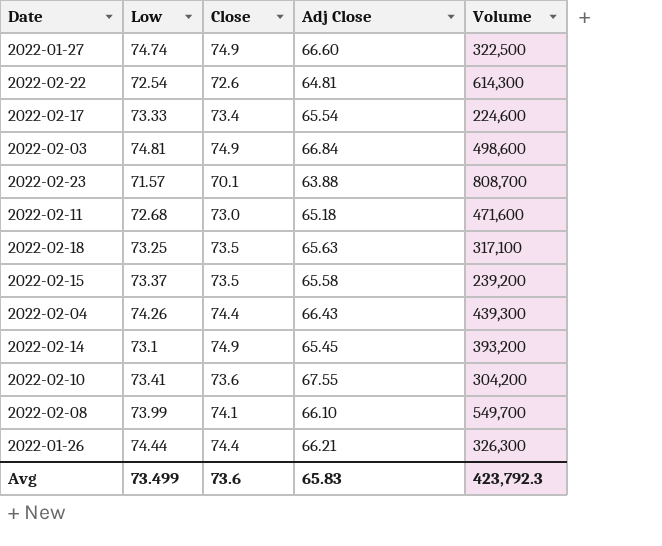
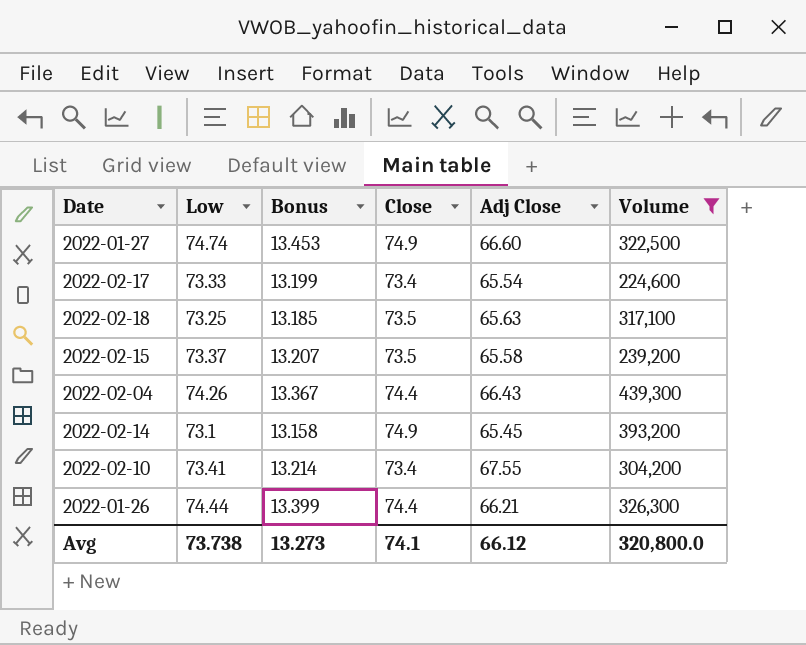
filter: none -> Volume <= 439,300
column Bonus | formula: none -> [Low] * 0.18
2022-02-10 | Close: 73.6 -> 73.4
Avg | Low: 73.499 -> 73.738
Avg | Close: 73.6 -> 74.1
Avg | Adj Close: 65.83 -> 66.12
Avg | Volume: 423,792.3 -> 320,800.0

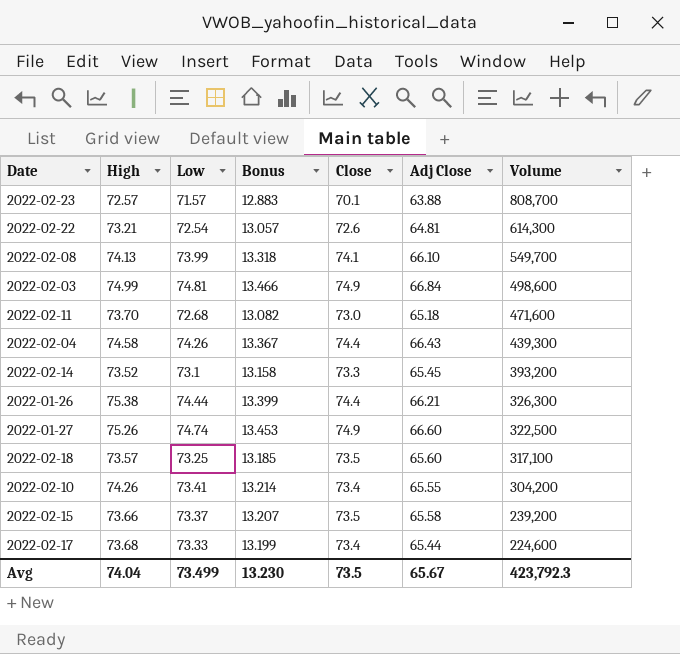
filter: Volume <= 439,300 -> none
row order: none -> Volume descending
column High | position: none -> 2
2022-02-14 | Close: 74.9 -> 73.3
2022-02-18 | Adj Close: 65.63 -> 65.60
2022-02-10 | Adj Close: 67.55 -> 65.55
2022-02-17 | Adj Close: 65.54 -> 65.44
Avg | Low: 73.738 -> 73.499
Avg | Bonus: 13.273 -> 13.230
Avg | Close: 74.1 -> 73.5
Avg | Adj Close: 66.12 -> 65.67
Avg | Volume: 320,800.0 -> 423,792.3

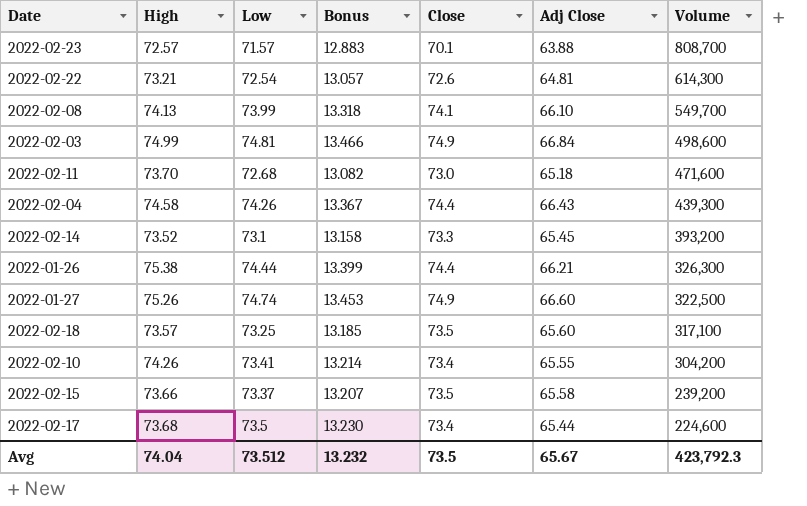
2022-02-17 | Low: 73.33 -> 73.5
2022-02-17 | Bonus: 13.199 -> 13.230
Avg | Low: 73.499 -> 73.512
Avg | Bonus: 13.230 -> 13.232

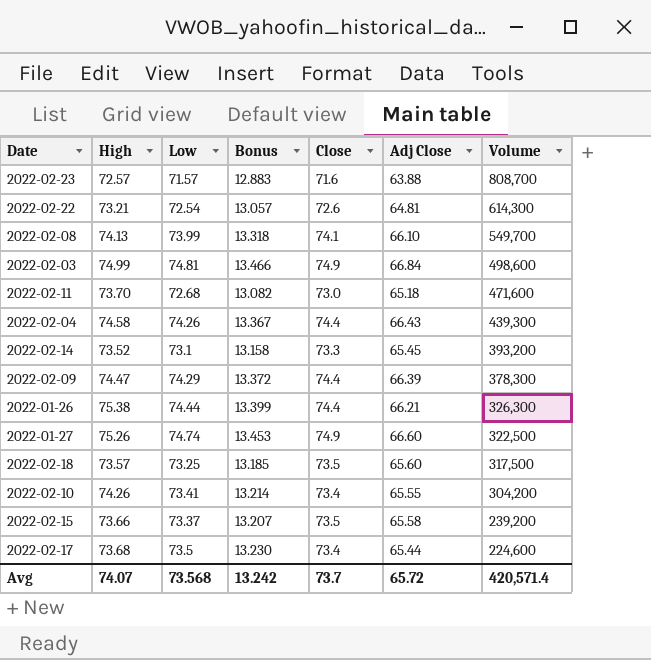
2022-02-23 | Close: 70.1 -> 71.6
row 2022-02-09: none -> 74.47 | 74.29 | 13.372 | 74.4 | 66.39 | 378,300
2022-02-18 | Volume: 317,100 -> 317,500
Avg | High: 74.04 -> 74.07
Avg | Low: 73.512 -> 73.568
Avg | Bonus: 13.232 -> 13.242
Avg | Close: 73.5 -> 73.7
Avg | Adj Close: 65.67 -> 65.72
Avg | Volume: 423,792.3 -> 420,571.4

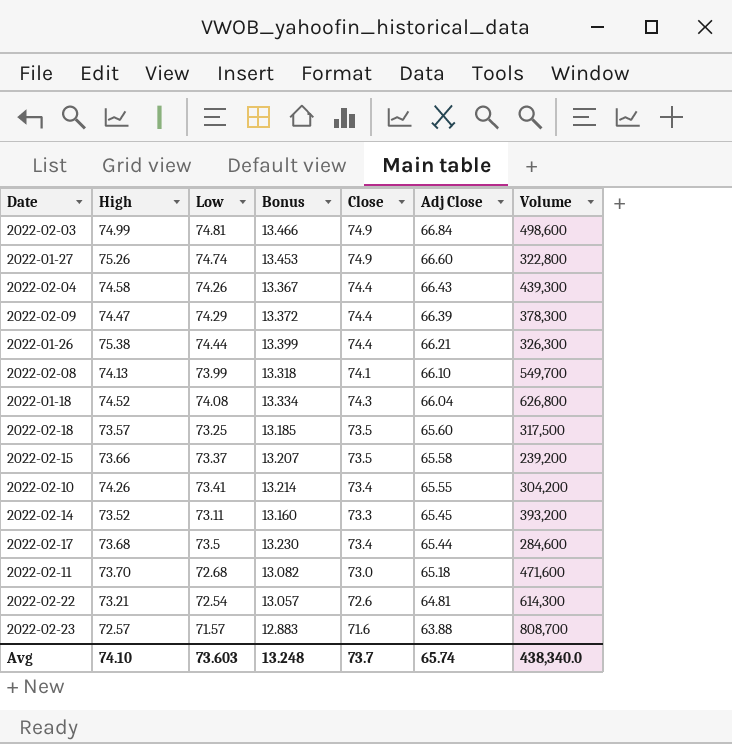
row order: Volume descending -> Adj Close descending
2022-01-27 | Volume: 322,500 -> 322,800
row 2022-01-18: none -> 74.52 | 74.08 | 13.334 | 74.3 | 66.04 | 626,800
2022-02-14 | Low: 73.1 -> 73.11
2022-02-14 | Bonus: 13.158 -> 13.160
2022-02-17 | Volume: 224,600 -> 284,600
Avg | High: 74.07 -> 74.10
Avg | Low: 73.568 -> 73.603
Avg | Bonus: 13.242 -> 13.248
Avg | Adj Close: 65.72 -> 65.74
Avg | Volume: 420,571.4 -> 438,340.0

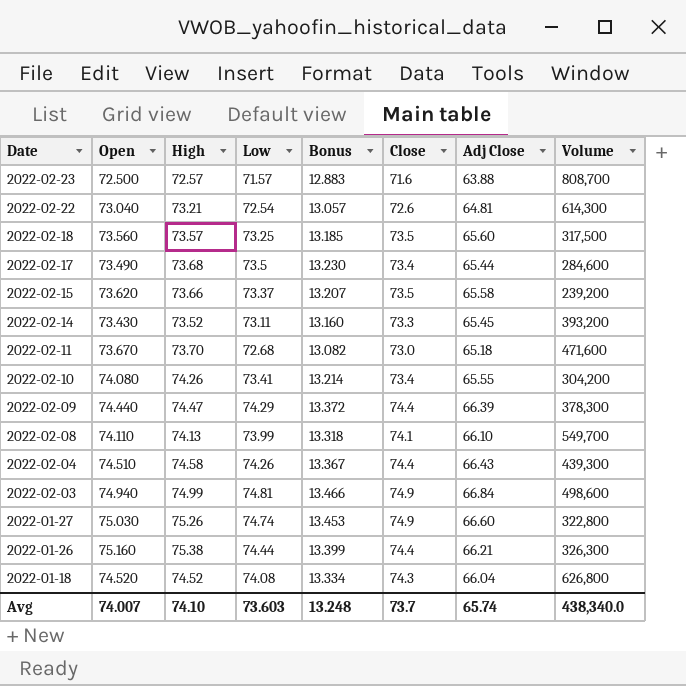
row order: Adj Close descending -> Date descending
column Open | position: none -> 2

